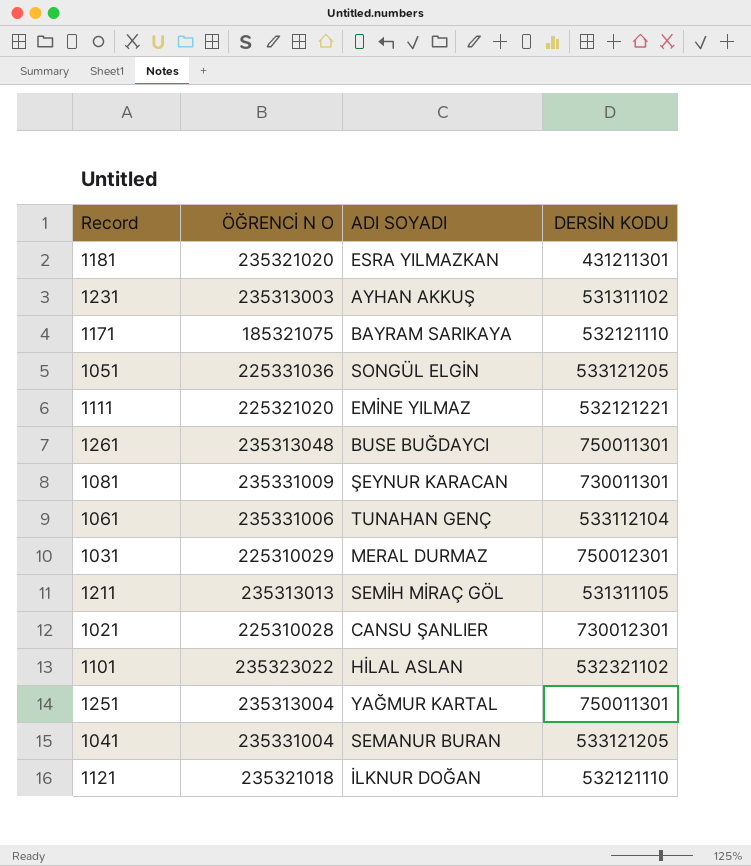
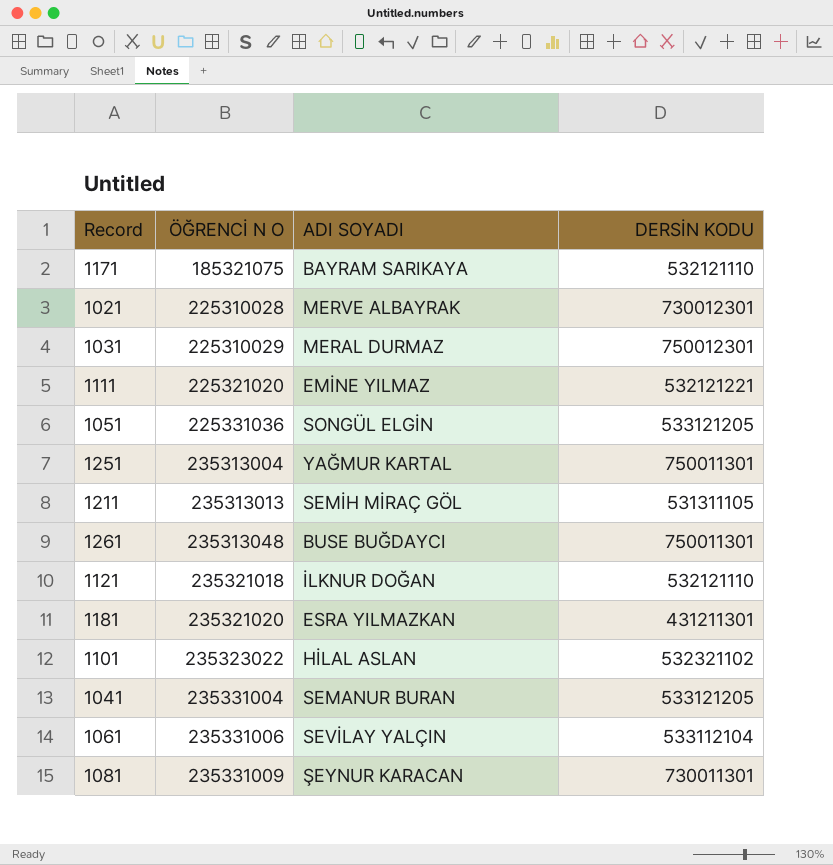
row order: none -> ÖĞRENCİ N O ascending
row 1231: 235313003 | AYHAN AKKUŞ | 531311102 -> none
1021 | ADI SOYADI: CANSU ŞANLIER -> MERVE ALBAYRAK
1061 | ADI SOYADI: TUNAHAN GENÇ -> SEVİLAY YALÇIN

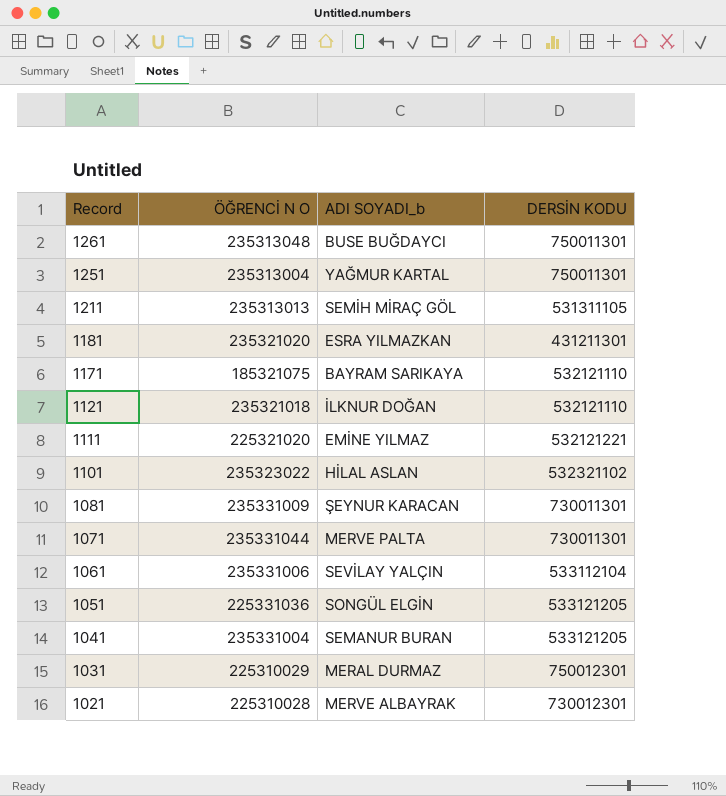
row order: ÖĞRENCİ N O ascending -> Record descending
column name: ADI SOYADI -> ADI SOYADI_b
row 1071: none -> 235331044 | MERVE PALTA | 730011301

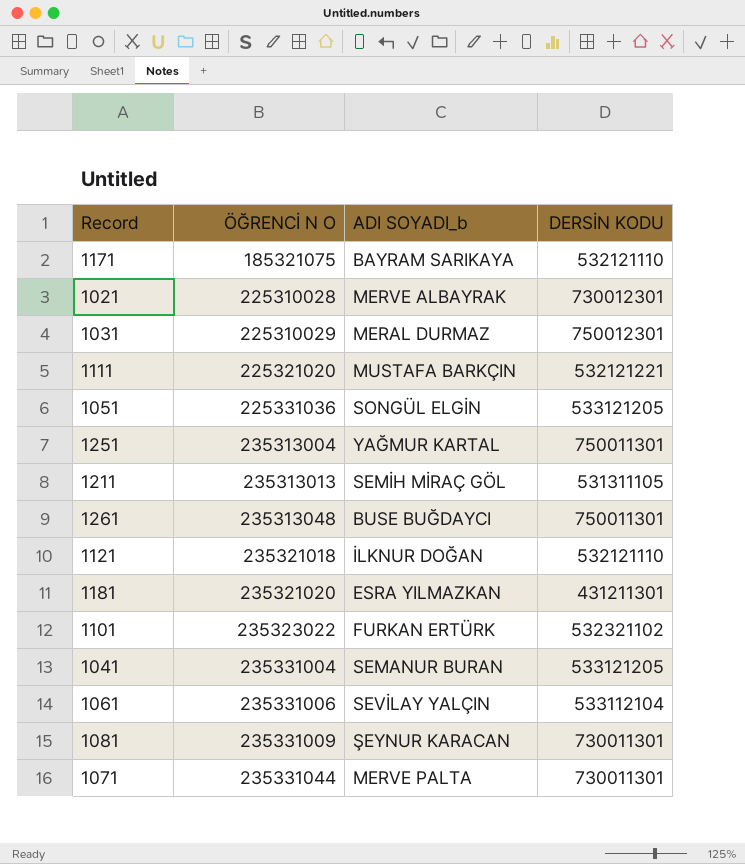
row order: Record descending -> ÖĞRENCİ N O ascending
1111 | ADI SOYADI_b: EMİNE YILMAZ -> MUSTAFA BARKÇIN
1101 | ADI SOYADI_b: HİLAL ASLAN -> FURKAN ERTÜRK

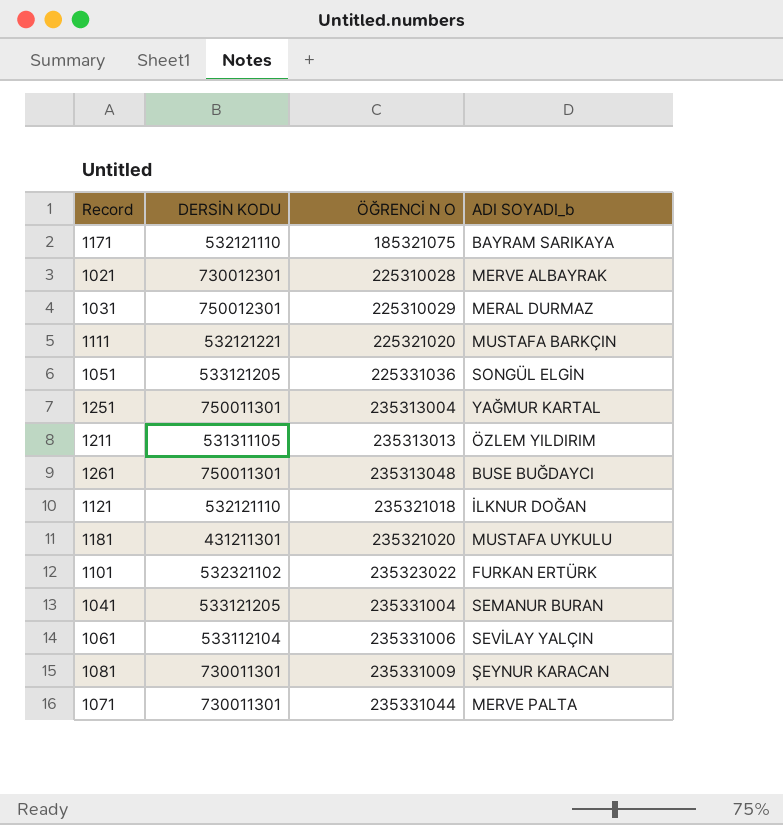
column DERSİN KODU | position: 4 -> 2
1211 | ADI SOYADI_b: SEMİH MİRAÇ GÖL -> ÖZLEM YILDIRIM
1181 | ADI SOYADI_b: ESRA YILMAZKAN -> MUSTAFA UYKULU

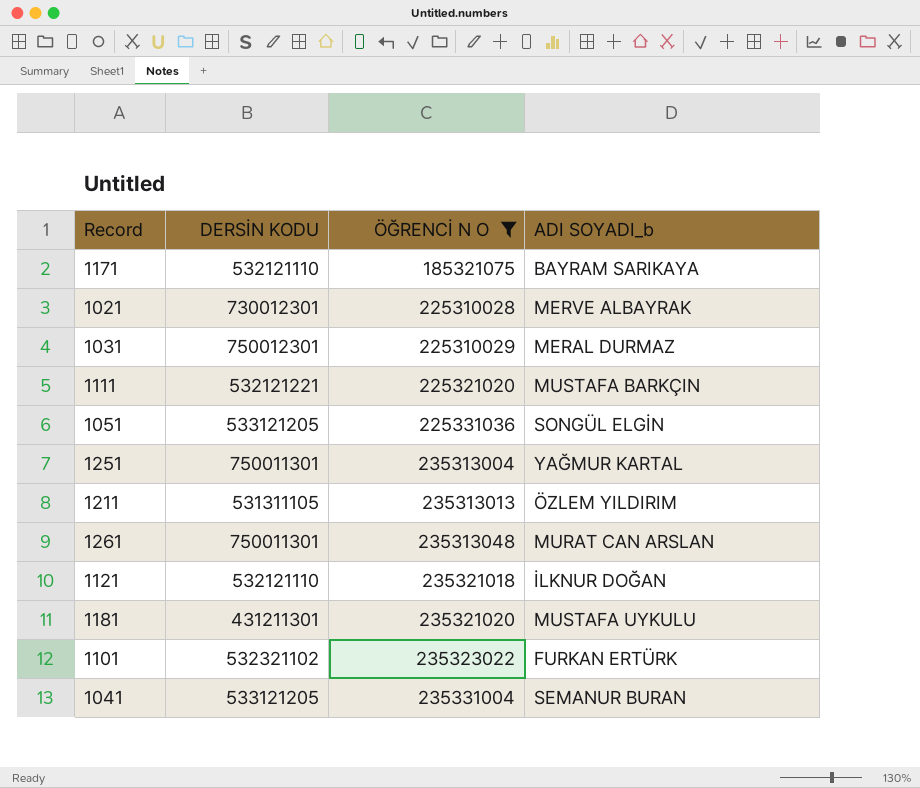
filter: none -> ÖĞRENCİ N O <= 235331004
1261 | ADI SOYADI_b: BUSE BUĞDAYCI -> MURAT CAN ARSLAN

